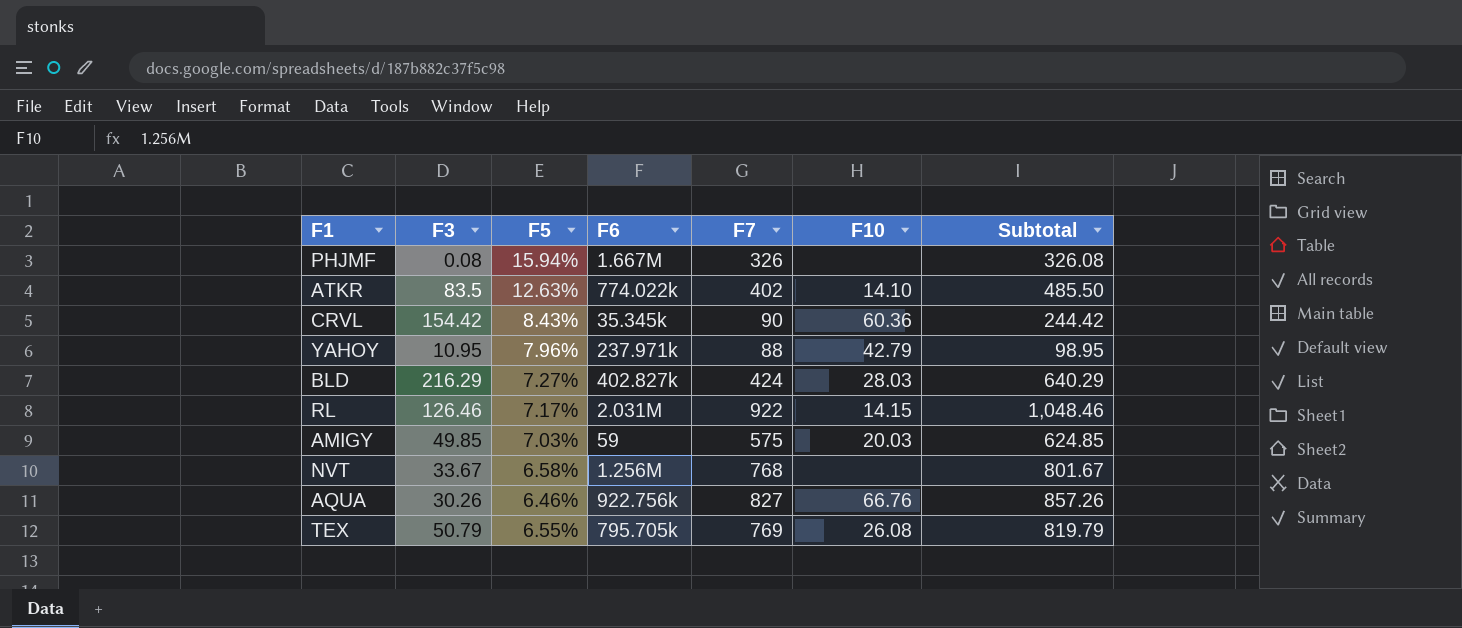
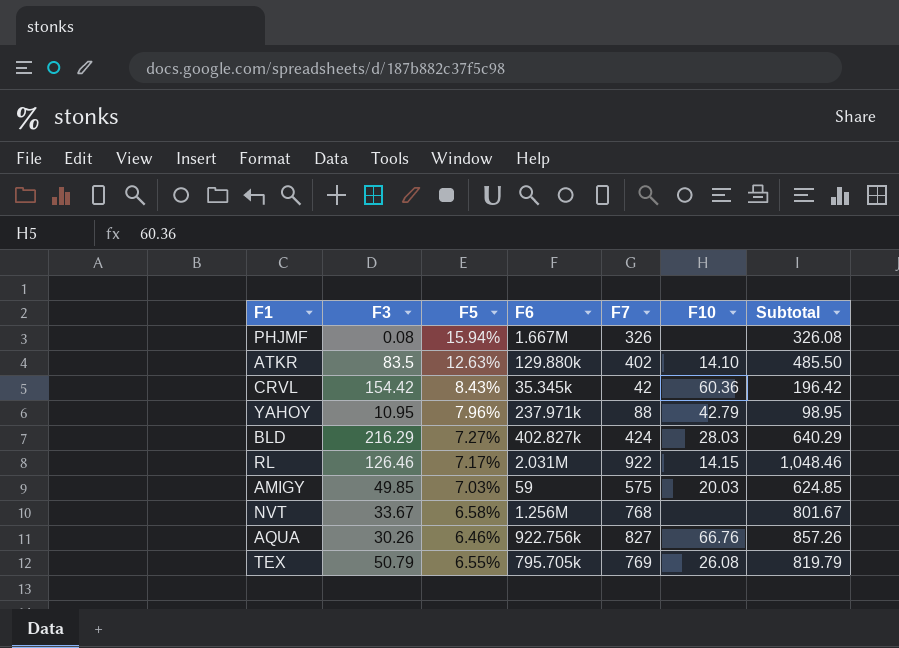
ATKR | F6: 774.022k -> 129.880k
CRVL | F7: 90 -> 42
CRVL | Subtotal: 244.42 -> 196.42

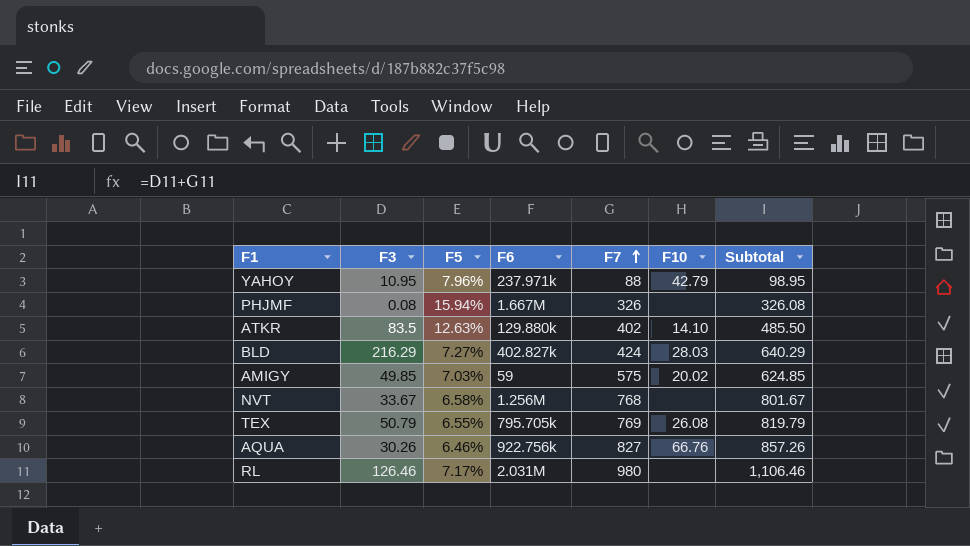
row order: none -> F7 ascending
row CRVL: 154.42 | 8.43% | 35.345k | 42 | 60.36 | 196.42 -> none
AMIGY | F10: 20.03 -> 20.02
RL | F7: 922 -> 980
RL | F10: 14.15 -> none
RL | Subtotal: 1,048.46 -> 1,106.46

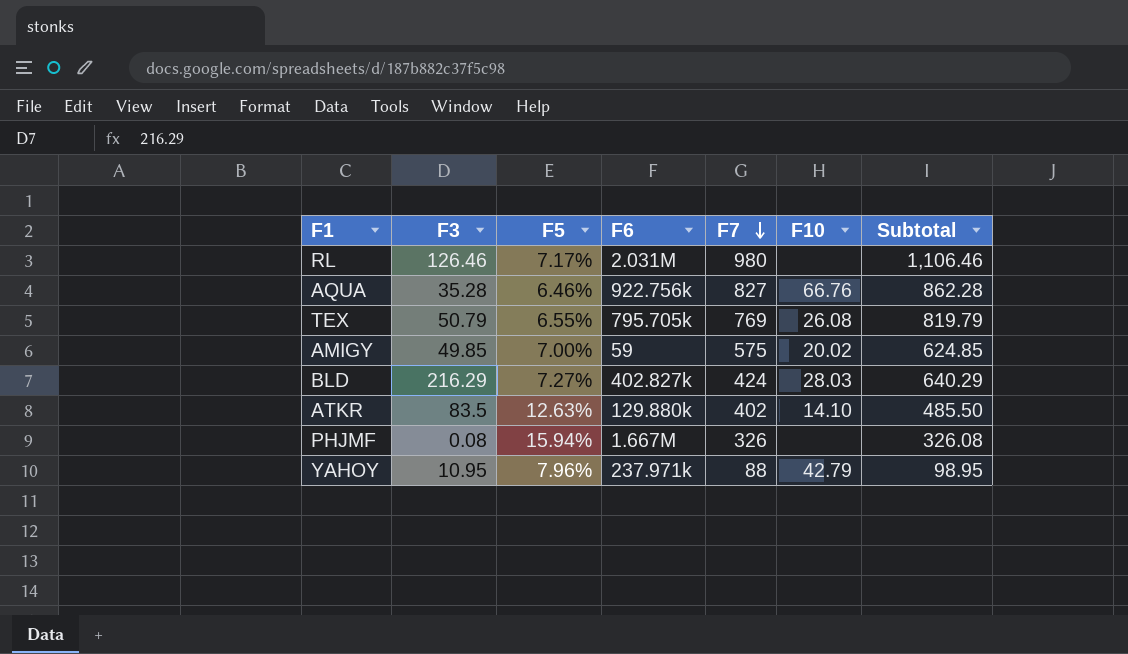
row order: F7 ascending -> F7 descending
row NVT: 33.67 | 6.58% | 1.256M | 768 | none | 801.67 -> none
AQUA | F3: 30.26 -> 35.28
AQUA | Subtotal: 857.26 -> 862.28
AMIGY | F5: 7.03% -> 7.00%

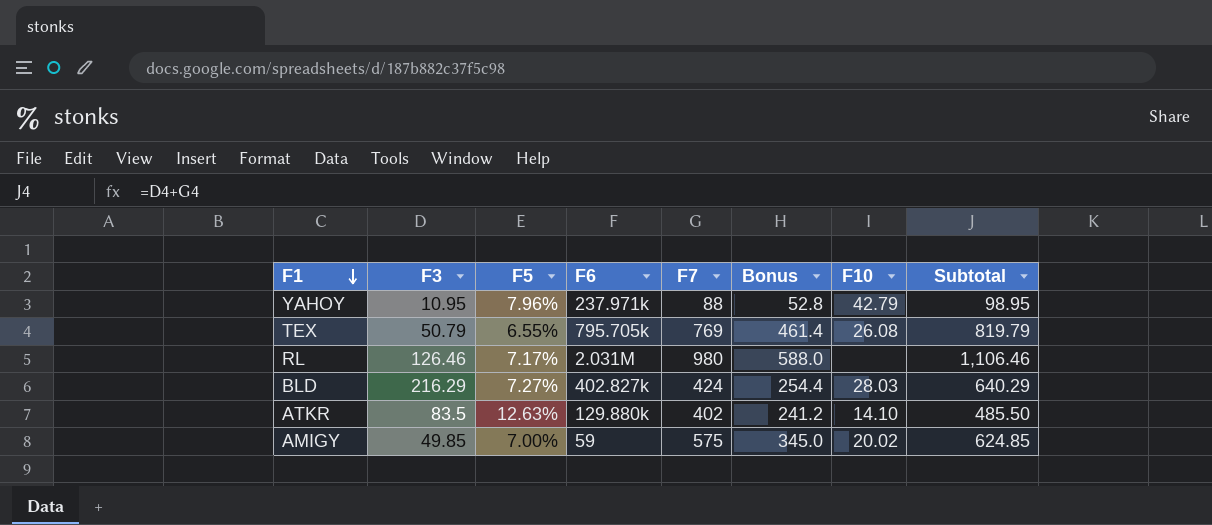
row order: F7 descending -> F1 descending
column Bonus | formula: none -> [F7] * 0.6
row AQUA: 35.28 | 6.46% | 922.756k | 827 | 66.76 | 862.28 -> none
row PHJMF: 0.08 | 15.94% | 1.667M | 326 | none | 326.08 -> none

